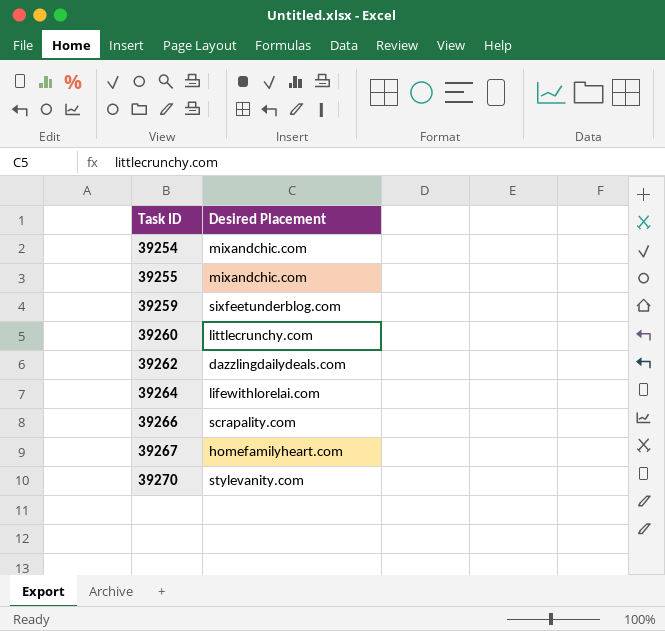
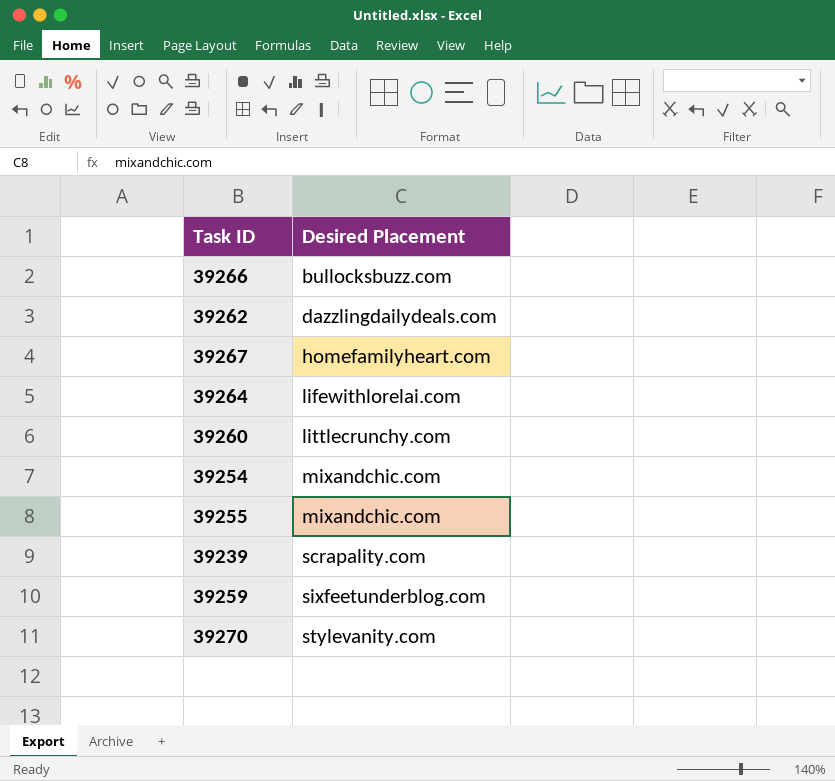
row order: Task ID ascending -> Desired Placement ascending
39266 | Desired Placement: scrapality.com -> bullocksbuzz.com
row 39239: none -> scrapality.com

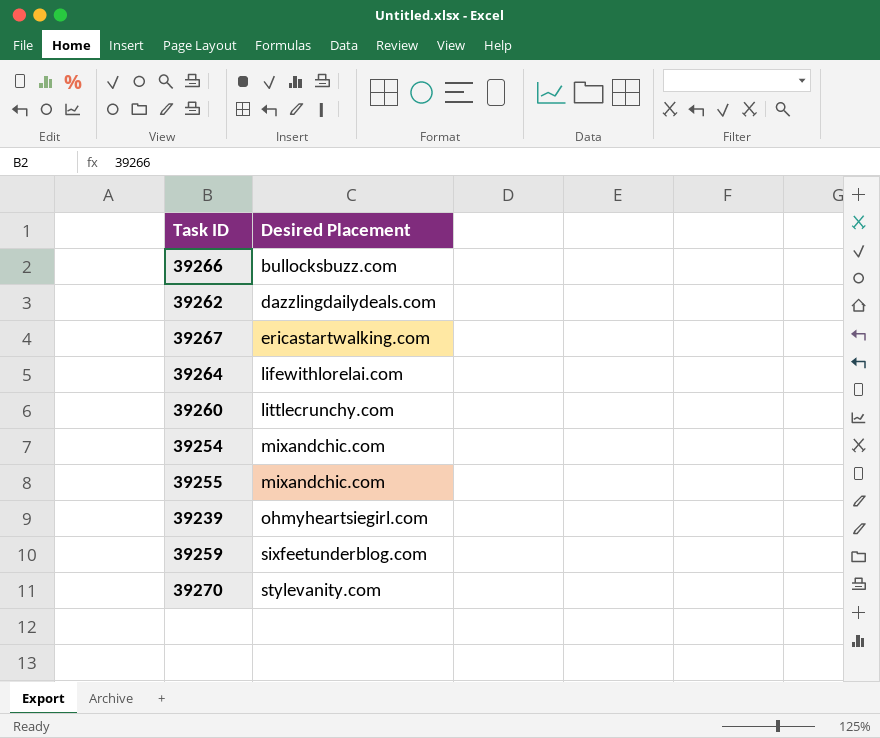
39267 | Desired Placement: homefamilyheart.com -> ericastartwalking.com
39239 | Desired Placement: scrapality.com -> ohmyheartsiegirl.com

